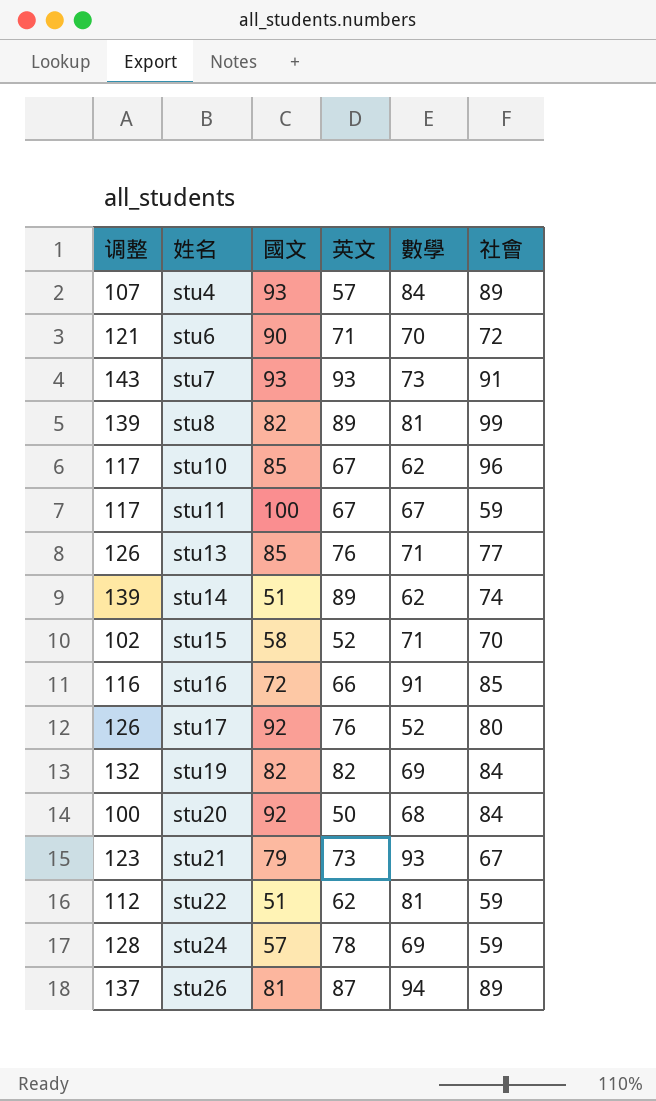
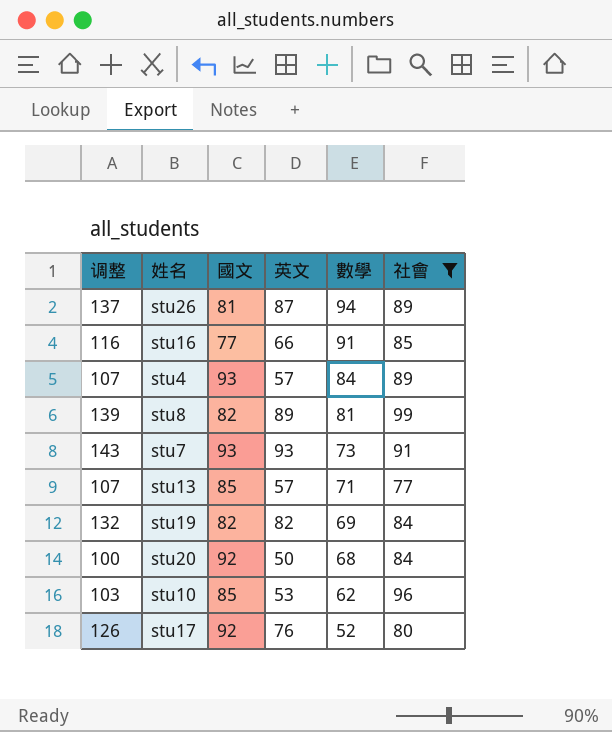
filter: none -> 社會 >= 77
row order: 姓名 ascending -> 數學 descending
stu16 | 國文: 72 -> 77
stu13 | 调整: 126 -> 107
stu13 | 英文: 76 -> 57
stu10 | 调整: 117 -> 103
stu10 | 英文: 67 -> 53

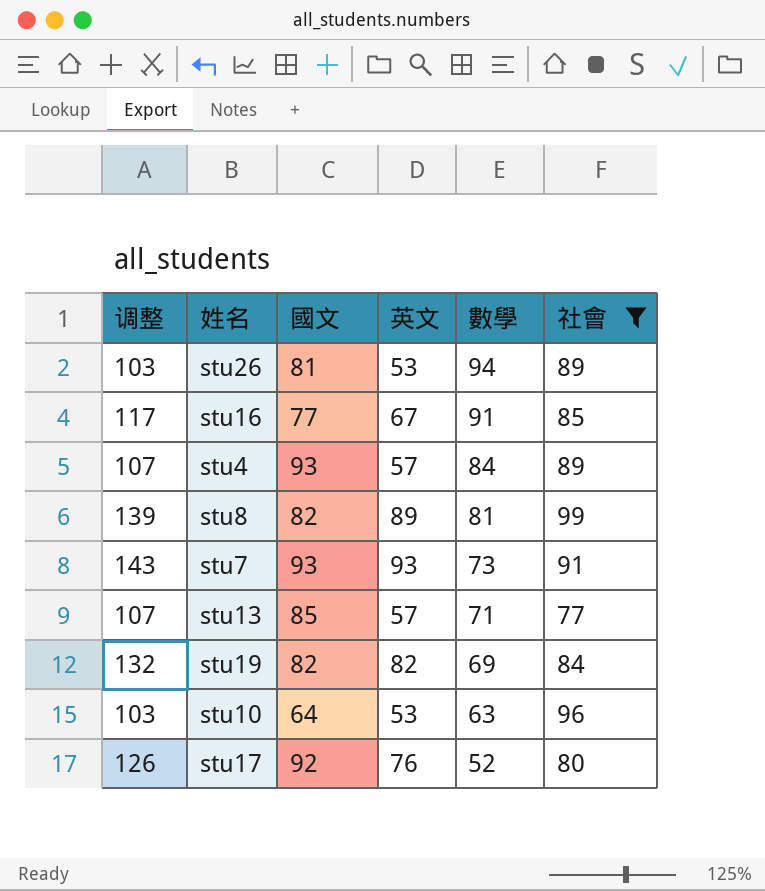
row stu20: 100 | 92 | 50 | 68 | 84 -> none
stu26 | 调整: 137 -> 103
stu26 | 英文: 87 -> 53
stu16 | 调整: 116 -> 117
stu16 | 英文: 66 -> 67
stu10 | 國文: 85 -> 64
stu10 | 數學: 62 -> 63

